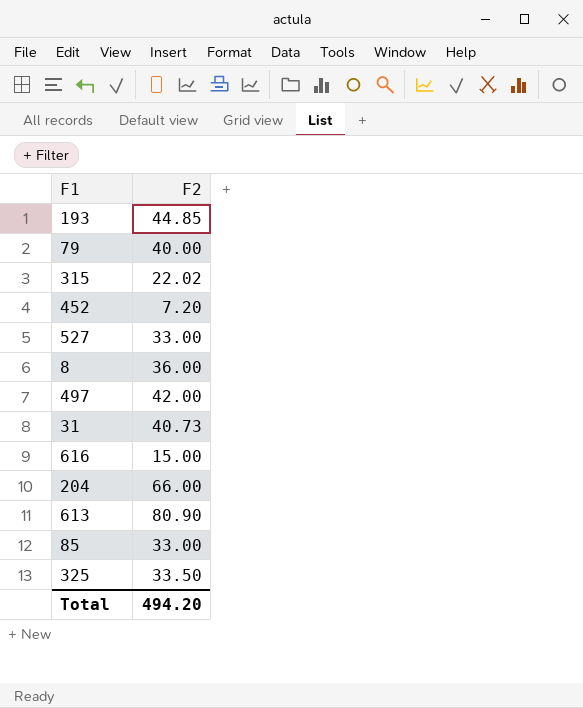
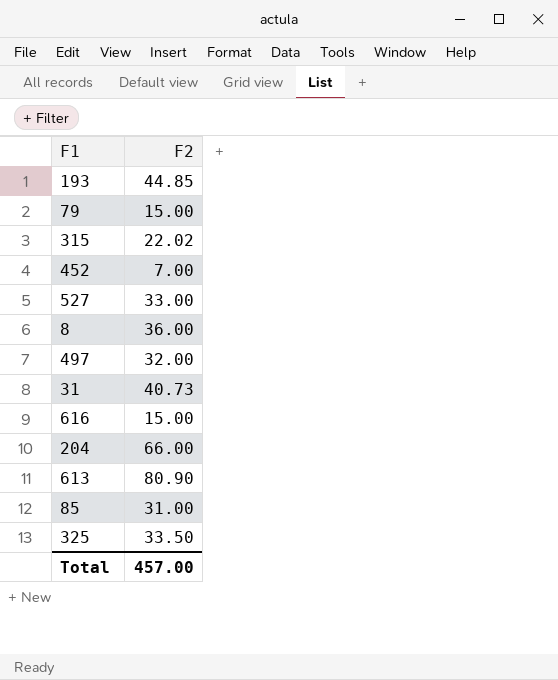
79 | F2: 40.00 -> 15.00
452 | F2: 7.20 -> 7.00
497 | F2: 42.00 -> 32.00
85 | F2: 33.00 -> 31.00
Total | F2: 494.20 -> 457.00

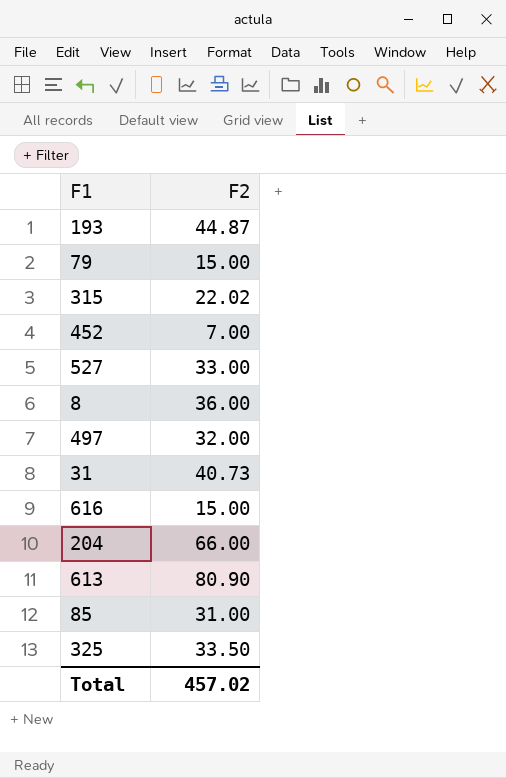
193 | F2: 44.85 -> 44.87
Total | F2: 457.00 -> 457.02

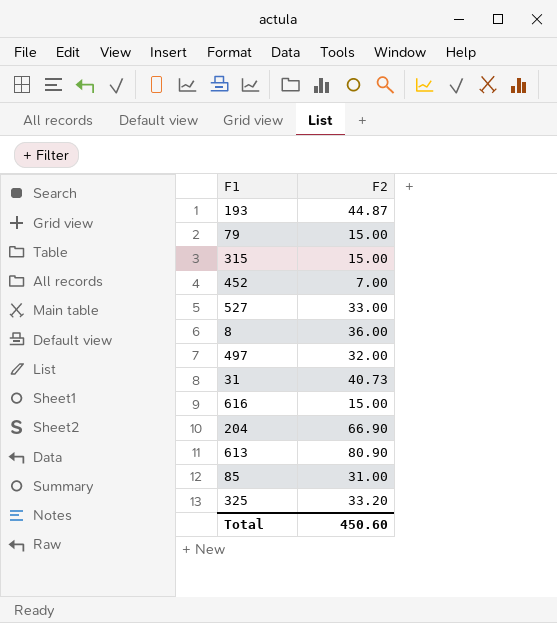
315 | F2: 22.02 -> 15.00
204 | F2: 66.00 -> 66.90
325 | F2: 33.50 -> 33.20
Total | F2: 457.02 -> 450.60

